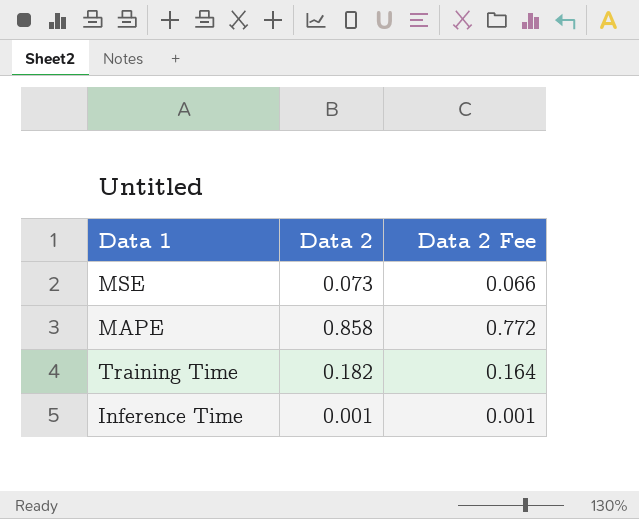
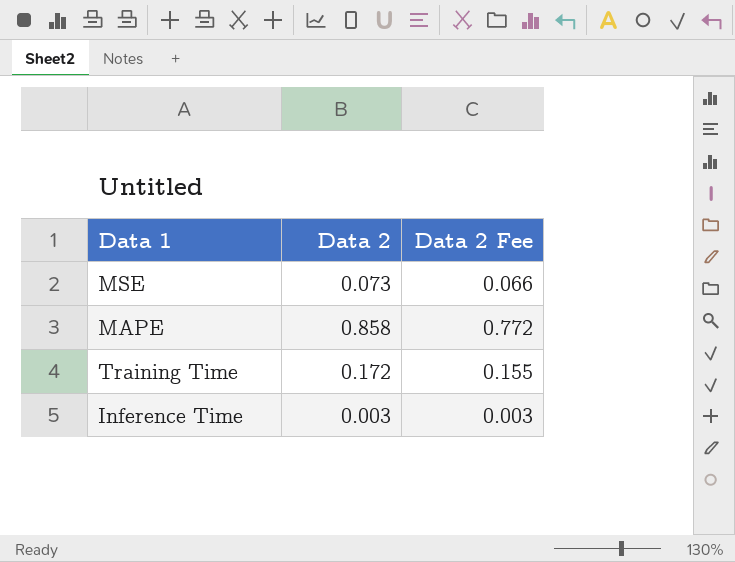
Training Time | Data 2: 0.182 -> 0.172
Training Time | Data 2 Fee: 0.164 -> 0.155
Inference Time | Data 2: 0.001 -> 0.003
Inference Time | Data 2 Fee: 0.001 -> 0.003

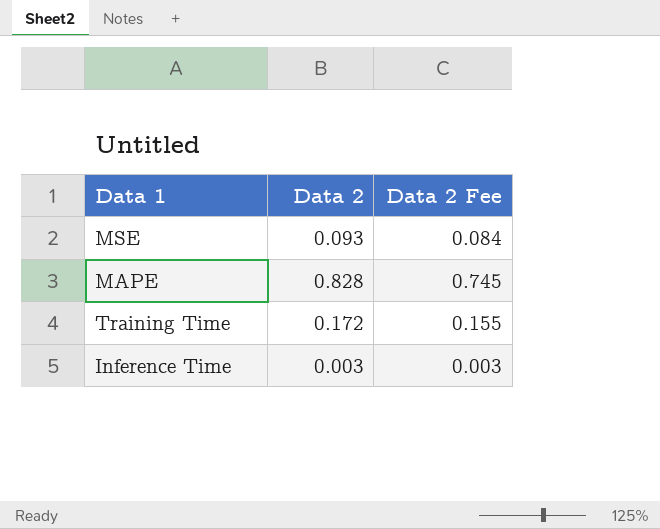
MSE | Data 2: 0.073 -> 0.093
MSE | Data 2 Fee: 0.066 -> 0.084
MAPE | Data 2: 0.858 -> 0.828
MAPE | Data 2 Fee: 0.772 -> 0.745

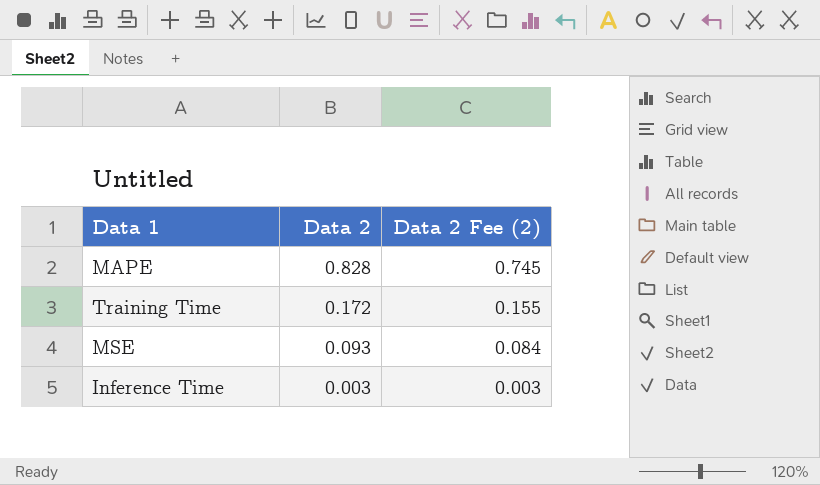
row order: none -> Data 2 descending
column name: Data 2 Fee -> Data 2 Fee (2)

